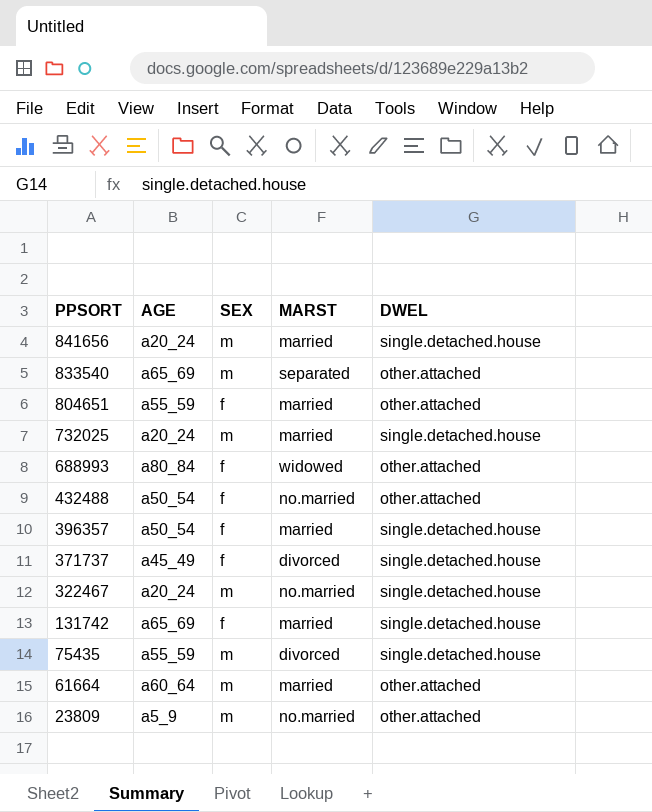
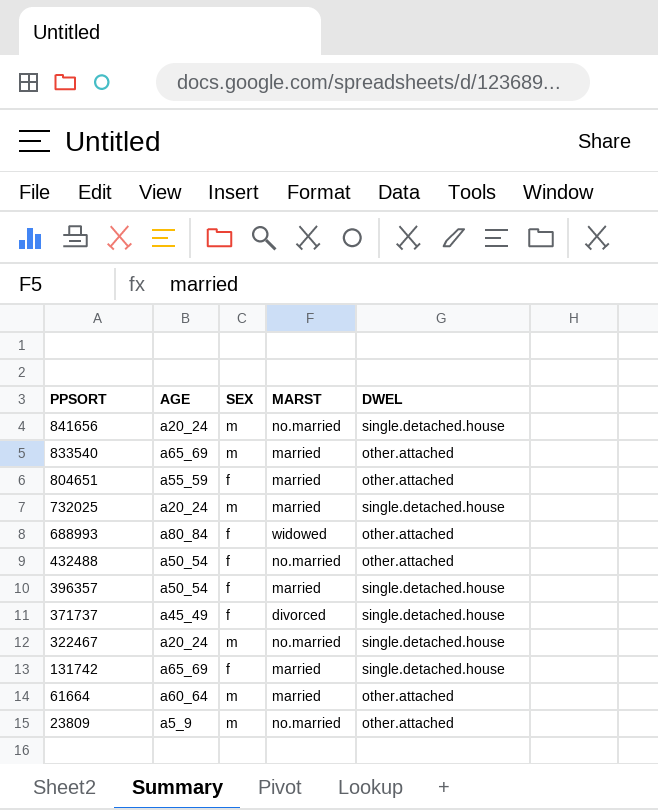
row 75435: a55_59 | m | divorced | single.detached.house -> none
841656 | MARST: married -> no.married
833540 | MARST: separated -> married

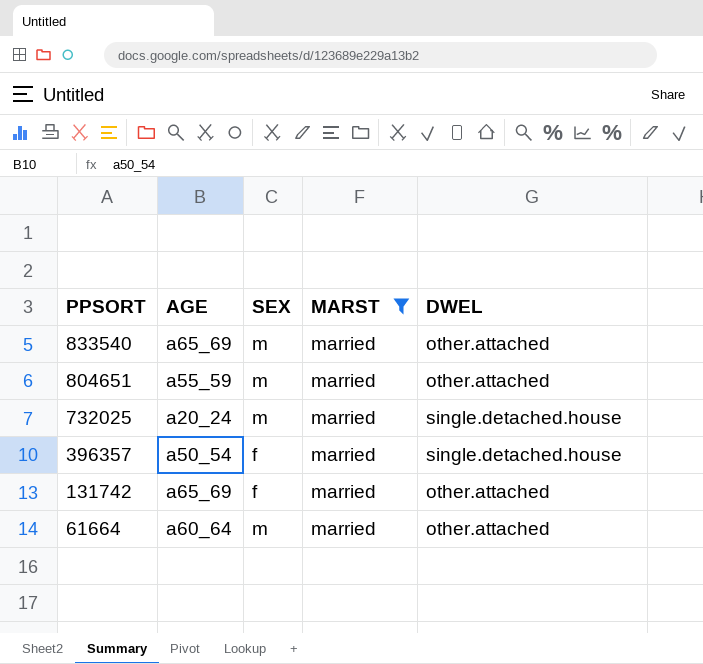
filter: none -> MARST = married
804651 | SEX: f -> m
131742 | DWEL: single.detached.house -> other.attached

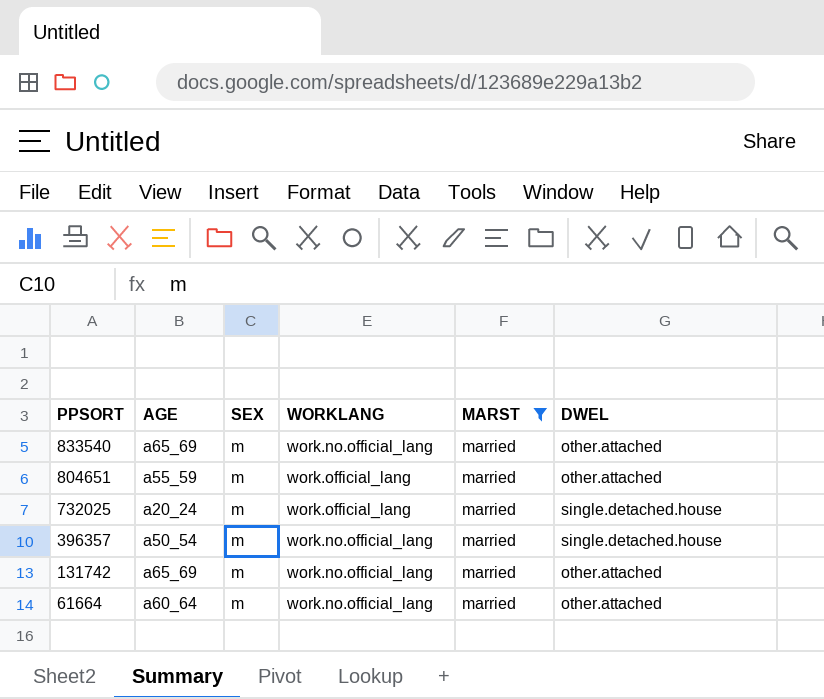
column WORKLANG | position: none -> 4
396357 | SEX: f -> m
131742 | SEX: f -> m

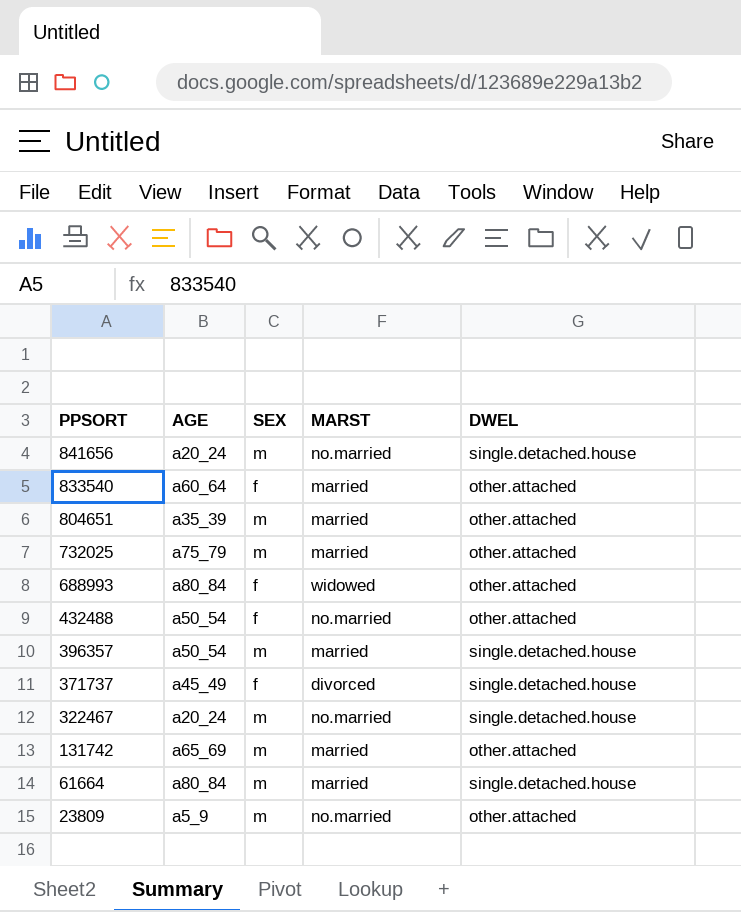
filter: MARST = married -> none
column WORKLANG | position: 4 -> none
833540 | AGE: a65_69 -> a60_64
833540 | SEX: m -> f
804651 | AGE: a55_59 -> a35_39
732025 | AGE: a20_24 -> a75_79
732025 | DWEL: single.detached.house -> other.attached
61664 | AGE: a60_64 -> a80_84
61664 | DWEL: other.attached -> single.detached.house

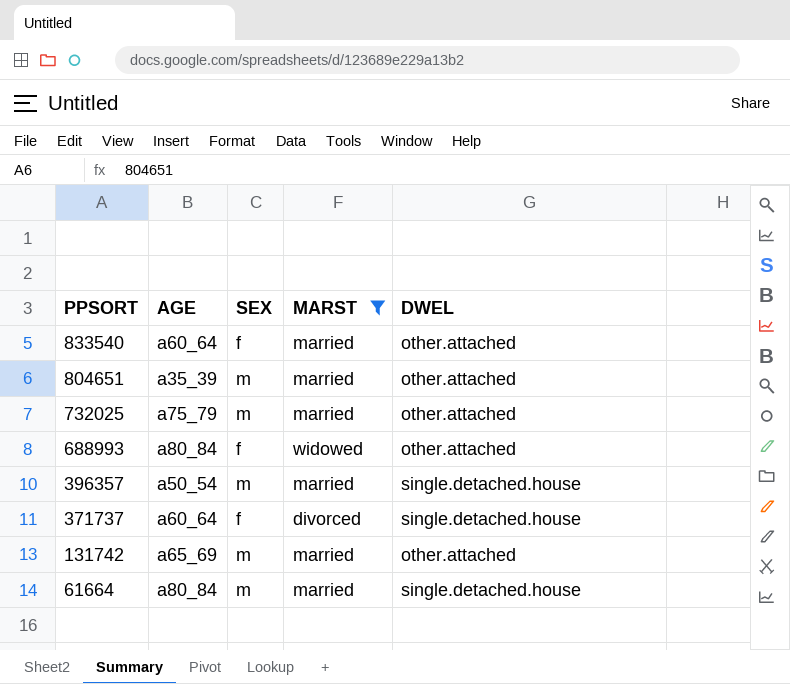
filter: none -> MARST != no.married
371737 | AGE: a45_49 -> a60_64

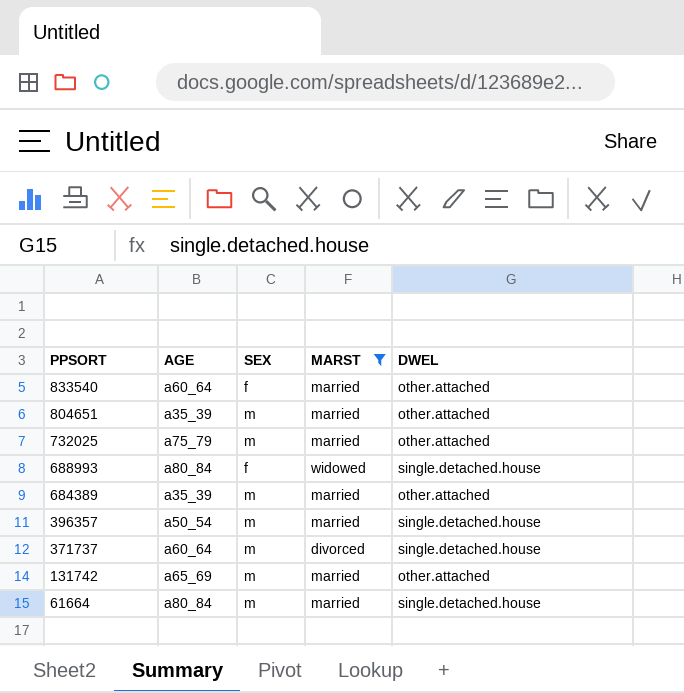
688993 | DWEL: other.attached -> single.detached.house
row 684389: none -> a35_39 | m | married | other.attached
371737 | SEX: f -> m

